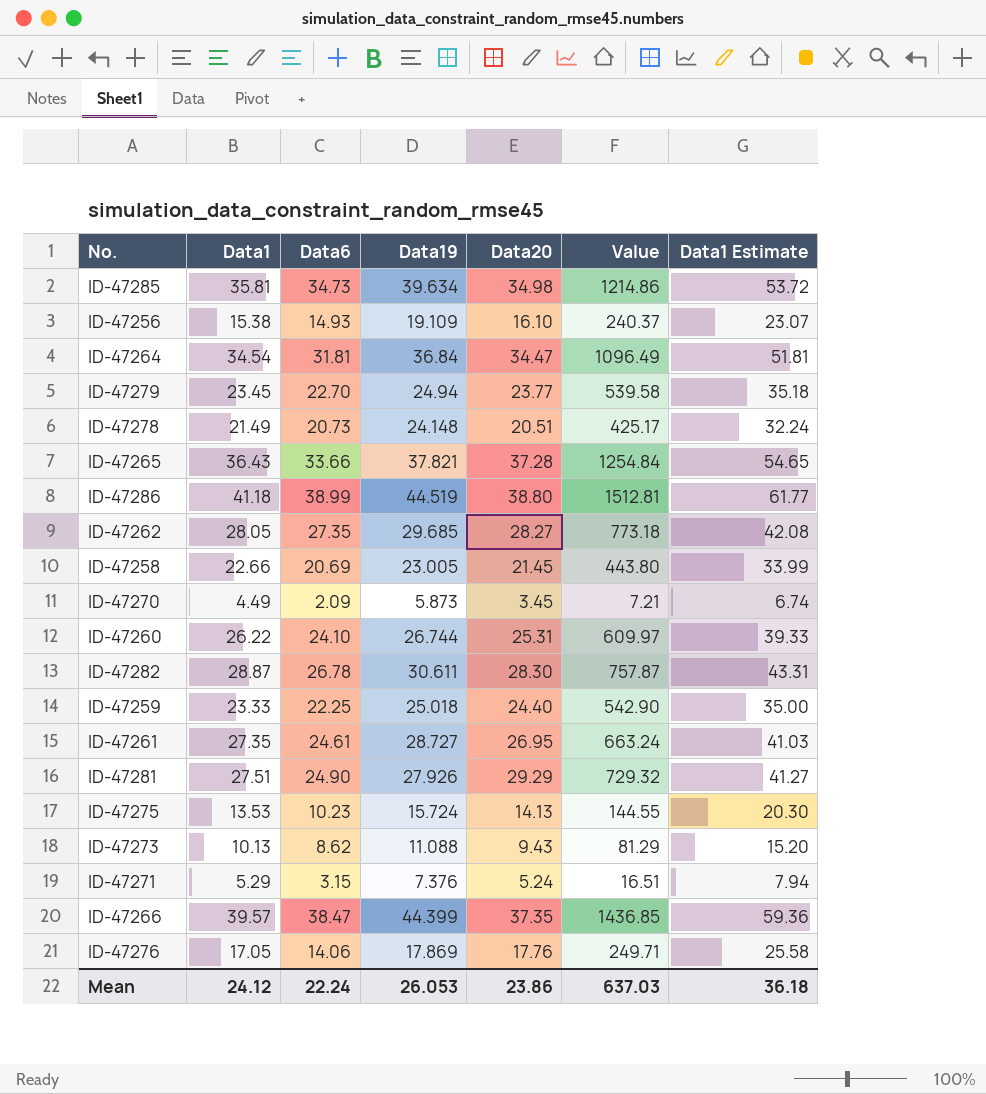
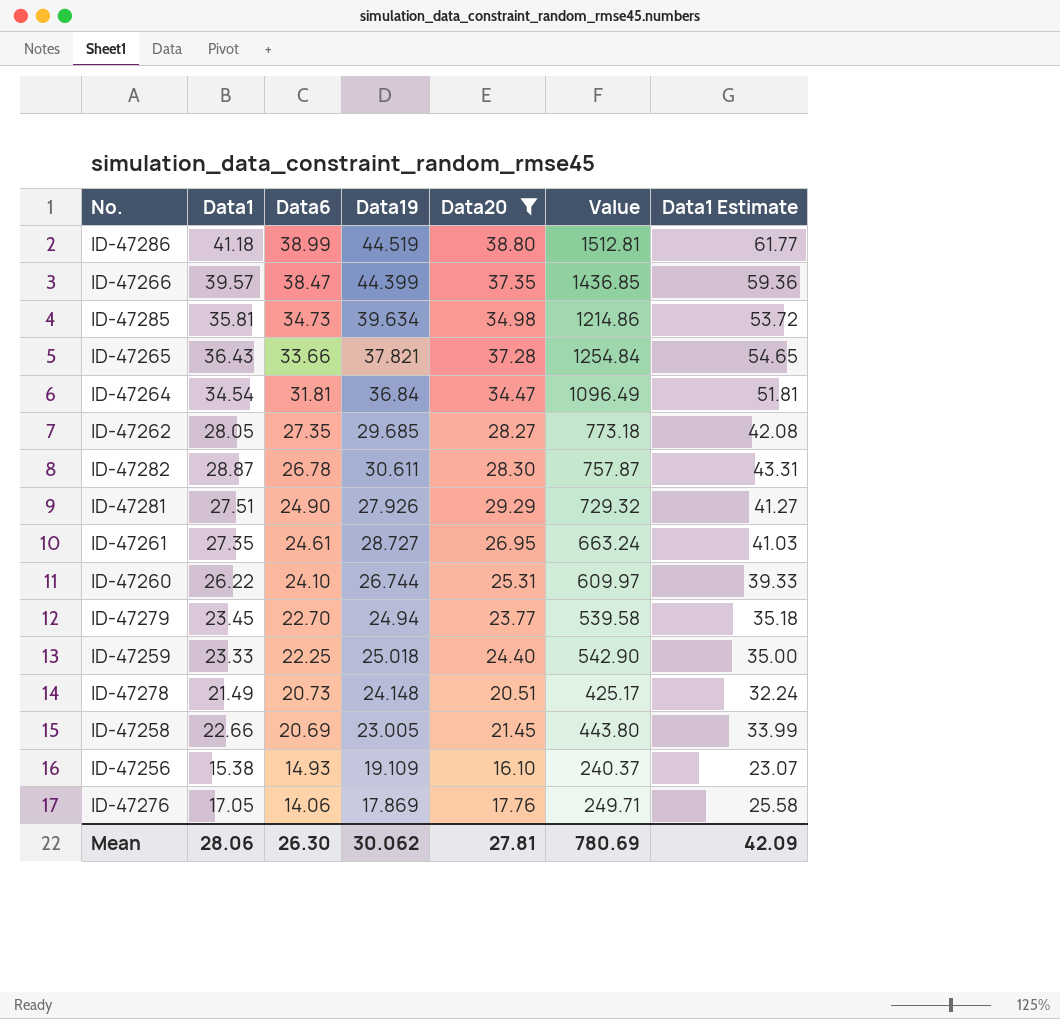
filter: none -> Data20 >= 16.10
row order: none -> Data6 descending
Mean | Data1: 24.12 -> 28.06
Mean | Data6: 22.24 -> 26.30
Mean | Data19: 26.053 -> 30.062
Mean | Data20: 23.86 -> 27.81
Mean | Value: 637.03 -> 780.69
Mean | Data1 Estimate: 36.18 -> 42.09

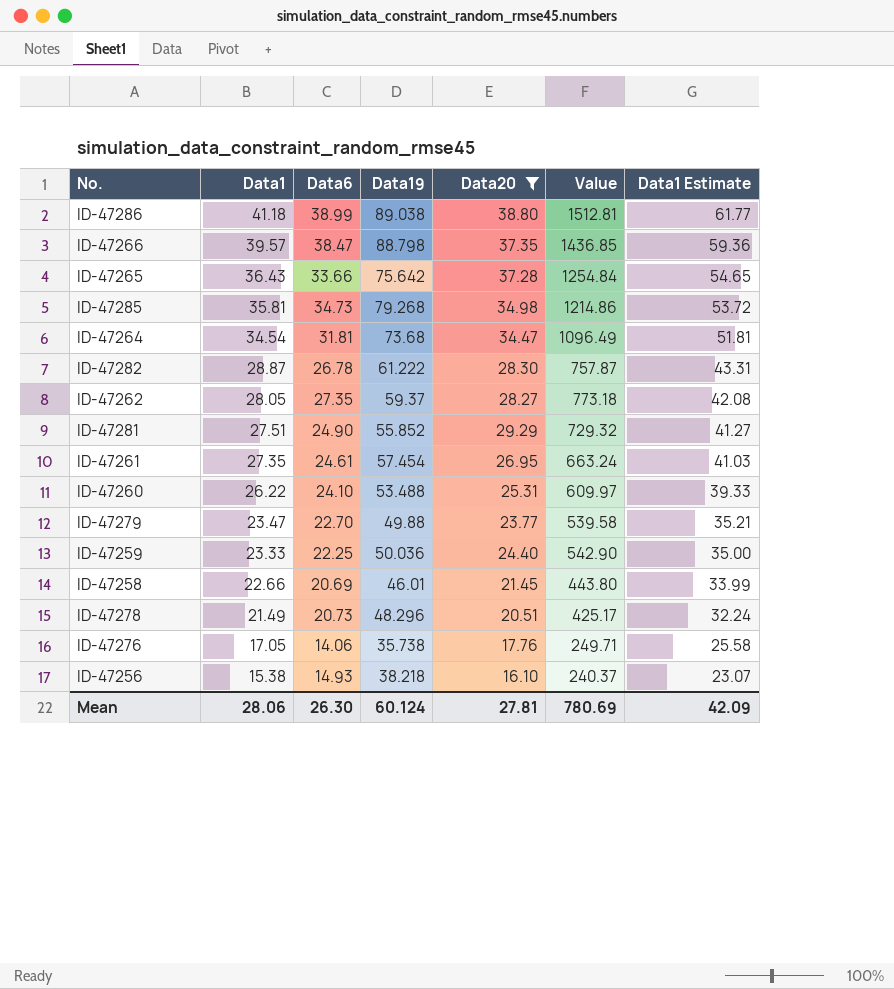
row order: Data6 descending -> Data1 descending
ID-47286 | Data19: 44.519 -> 89.038
ID-47266 | Data19: 44.399 -> 88.798
ID-47265 | Data19: 37.821 -> 75.642
ID-47285 | Data19: 39.634 -> 79.268
ID-47264 | Data19: 36.84 -> 73.68
ID-47282 | Data19: 30.611 -> 61.222
ID-47262 | Data19: 29.685 -> 59.37
ID-47281 | Data19: 27.926 -> 55.852
ID-47261 | Data19: 28.727 -> 57.454
ID-47260 | Data19: 26.744 -> 53.488
ID-47279 | Data1: 23.45 -> 23.47
ID-47279 | Data19: 24.94 -> 49.88
ID-47279 | Data1 Estimate: 35.18 -> 35.21
ID-47259 | Data19: 25.018 -> 50.036
ID-47258 | Data19: 23.005 -> 46.01
ID-47278 | Data19: 24.148 -> 48.296
ID-47276 | Data19: 17.869 -> 35.738
ID-47256 | Data19: 19.109 -> 38.218
Mean | Data19: 30.062 -> 60.124

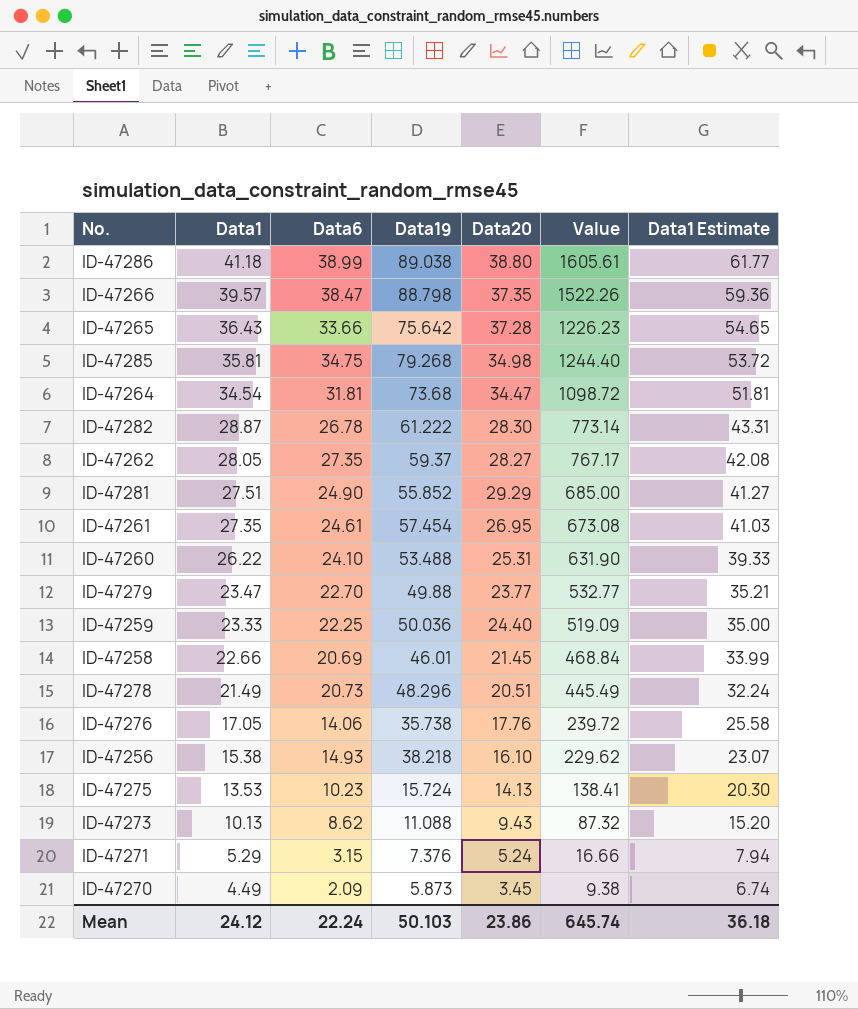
filter: Data20 >= 16.10 -> none
column Value | formula: [Data6] * [Data20] -> [Data1] * [Data6]
ID-47285 | Data6: 34.73 -> 34.75
Mean | Data1: 28.06 -> 24.12
Mean | Data6: 26.30 -> 22.24
Mean | Data19: 60.124 -> 50.103
Mean | Data20: 27.81 -> 23.86
Mean | Value: 780.69 -> 645.74
Mean | Data1 Estimate: 42.09 -> 36.18

